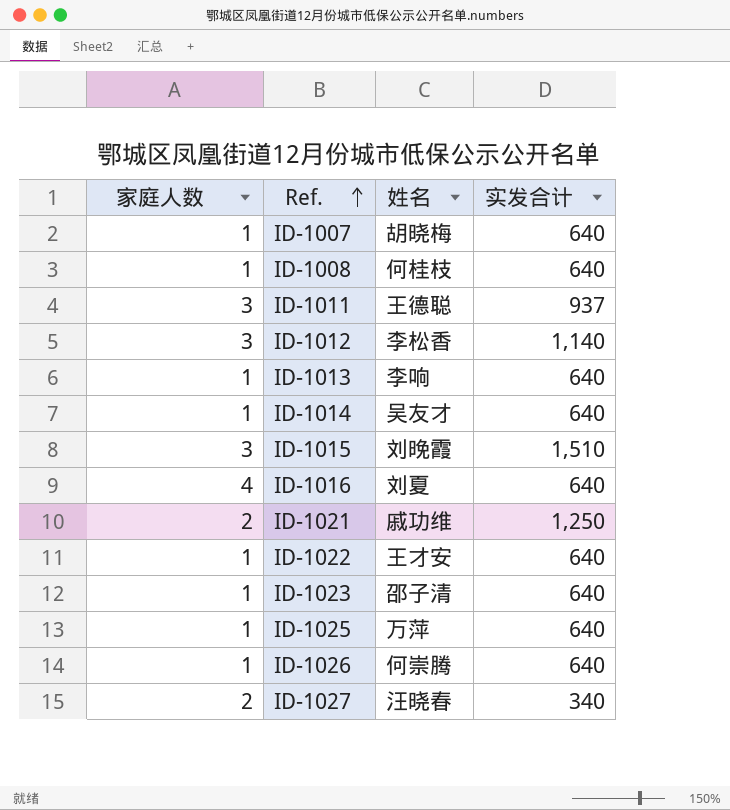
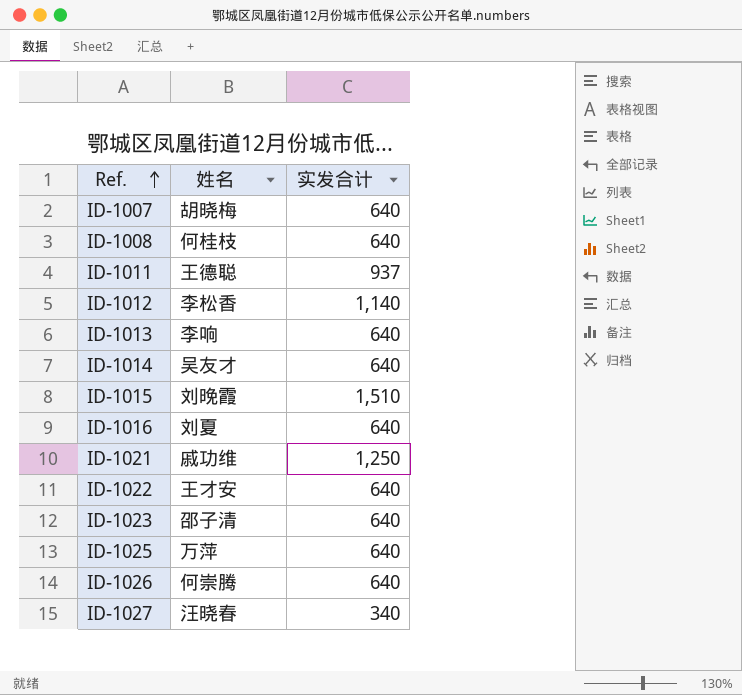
column 家庭人数 | position: 1 -> none

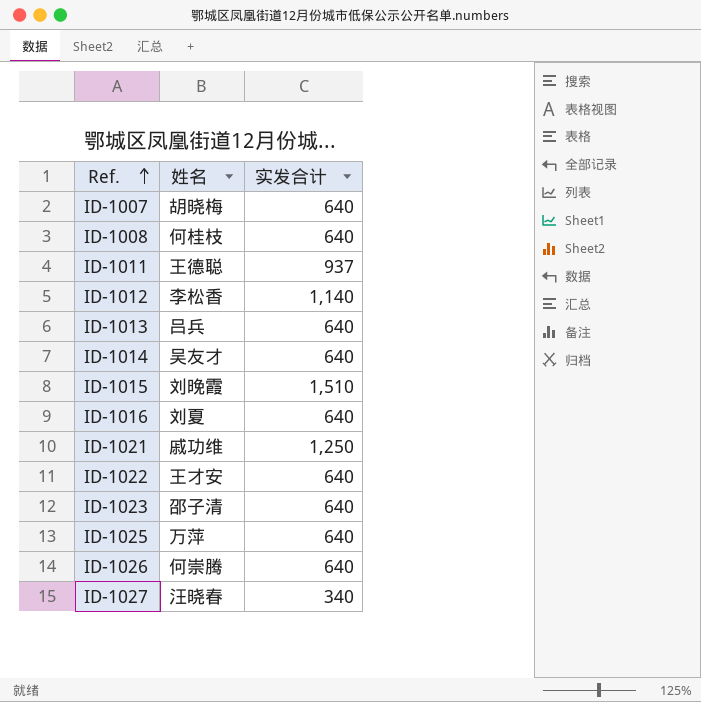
ID-1013 | 姓名: 李响 -> 吕兵

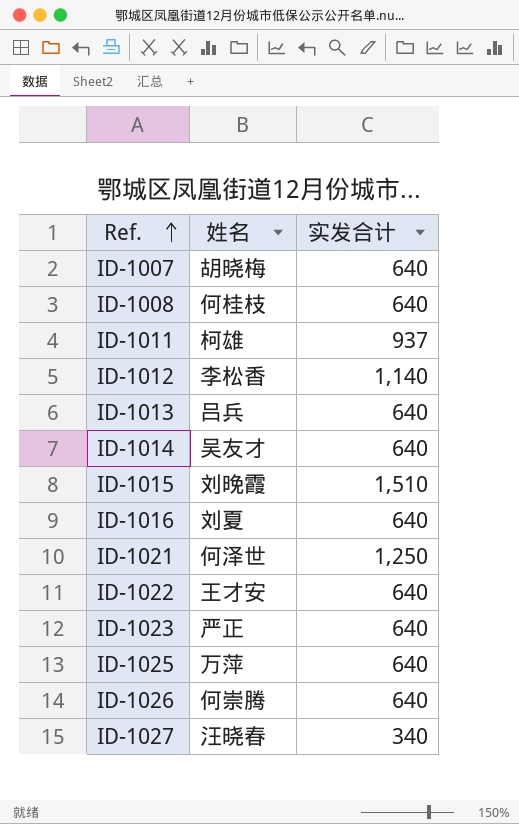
ID-1011 | 姓名: 王德聪 -> 柯雄
ID-1021 | 姓名: 戚功维 -> 何泽世
ID-1023 | 姓名: 邵子清 -> 严正

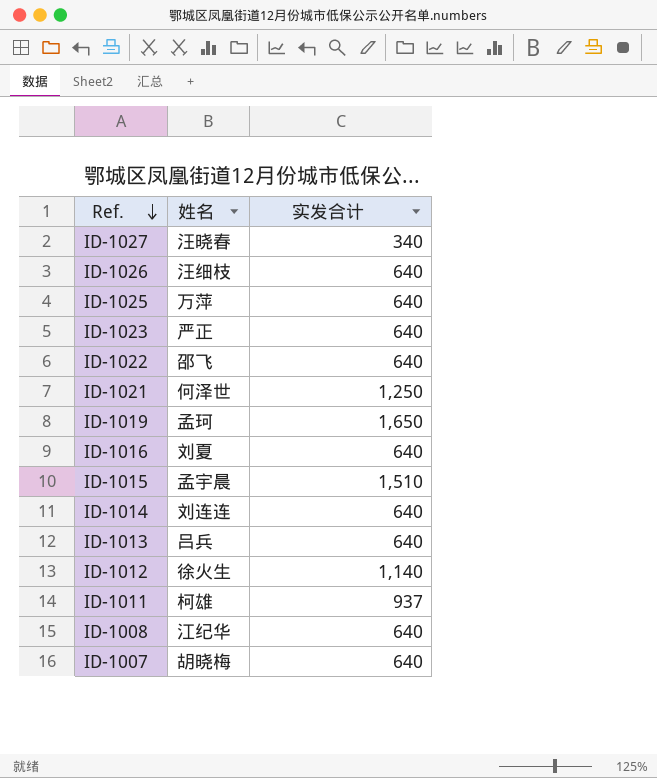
row order: Ref. ascending -> Ref. descending
ID-1026 | 姓名: 何崇腾 -> 汪细枝
ID-1022 | 姓名: 王才安 -> 邵飞
row ID-1019: none -> 孟珂 | 1,650
ID-1015 | 姓名: 刘晚霞 -> 孟宇晨
ID-1014 | 姓名: 吴友才 -> 刘连连
ID-1012 | 姓名: 李松香 -> 徐火生
ID-1008 | 姓名: 何桂枝 -> 江纪华

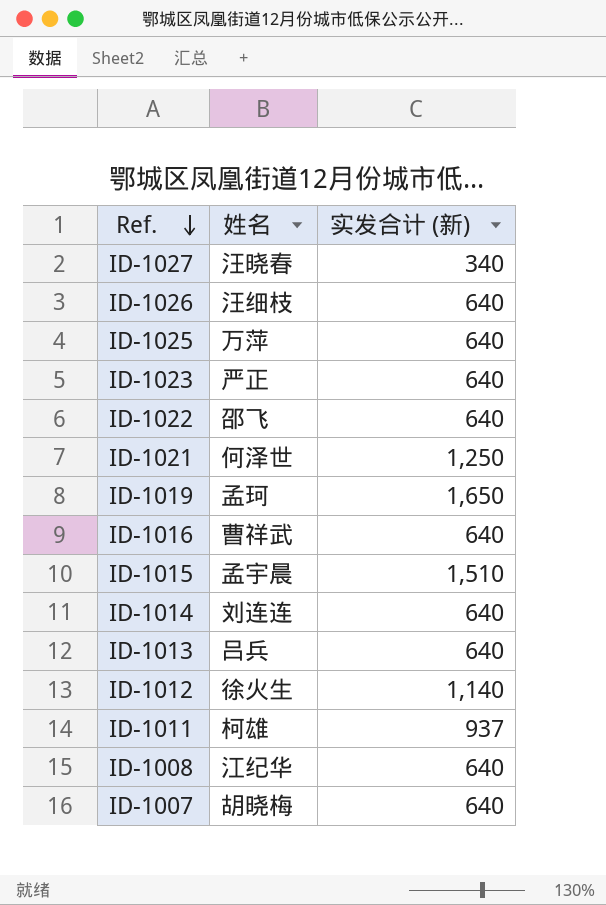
column name: 实发合计 -> 实发合计 (新)
ID-1016 | 姓名: 刘夏 -> 曹祥武

